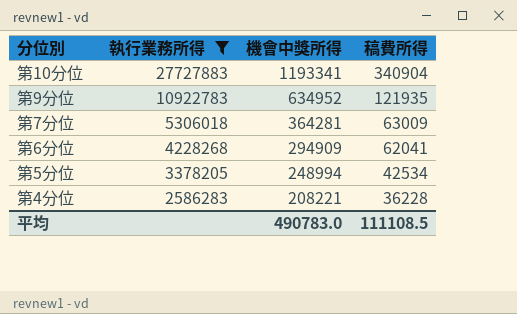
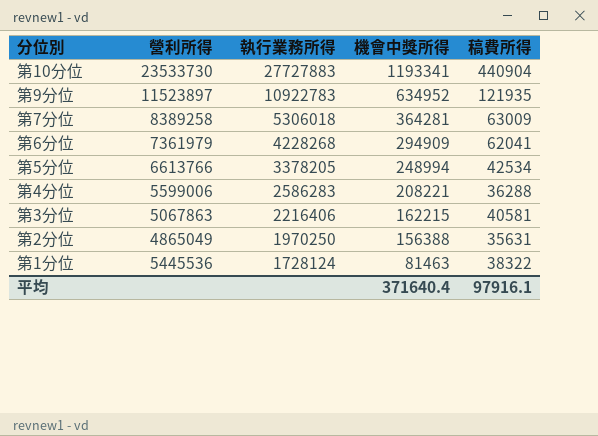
filter: 執行業務所得 >= 2586283 -> none
column 營利所得 | position: none -> 2
第10分位 | 稿費所得: 340904 -> 440904
第4分位 | 稿費所得: 36228 -> 36288
平均 | 機會中獎所得: 490783.0 -> 371640.4
平均 | 稿費所得: 111108.5 -> 97916.1

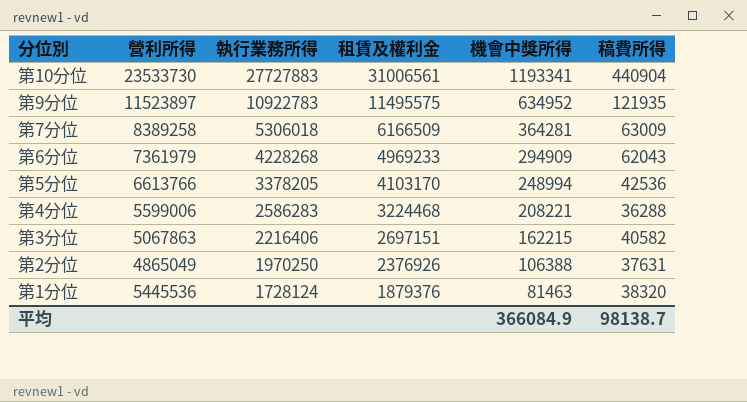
column 租賃及權利金 | position: none -> 4
第6分位 | 稿費所得: 62041 -> 62043
第5分位 | 稿費所得: 42534 -> 42536
第3分位 | 稿費所得: 40581 -> 40582
第2分位 | 機會中獎所得: 156388 -> 106388
第2分位 | 稿費所得: 35631 -> 37631
第1分位 | 稿費所得: 38322 -> 38320
平均 | 機會中獎所得: 371640.4 -> 366084.9
平均 | 稿費所得: 97916.1 -> 98138.7

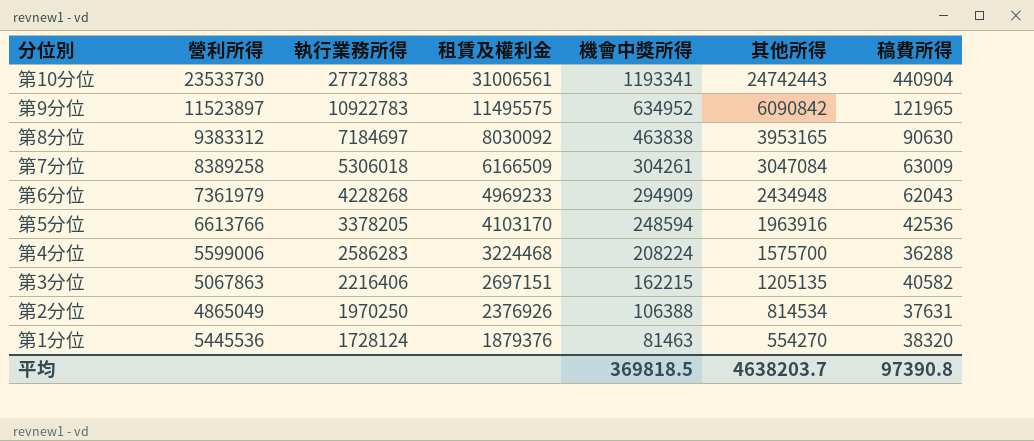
column 其他所得 | position: none -> 6
第9分位 | 稿費所得: 121935 -> 121965
row 第8分位: none -> 9383312 | 7184697 | 8030092 | 463838 | 3953165 | 90630
第7分位 | 機會中獎所得: 364281 -> 304261
第5分位 | 機會中獎所得: 248994 -> 248594
第4分位 | 機會中獎所得: 208221 -> 208224
平均 | 機會中獎所得: 366084.9 -> 369818.5
平均 | 稿費所得: 98138.7 -> 97390.8

